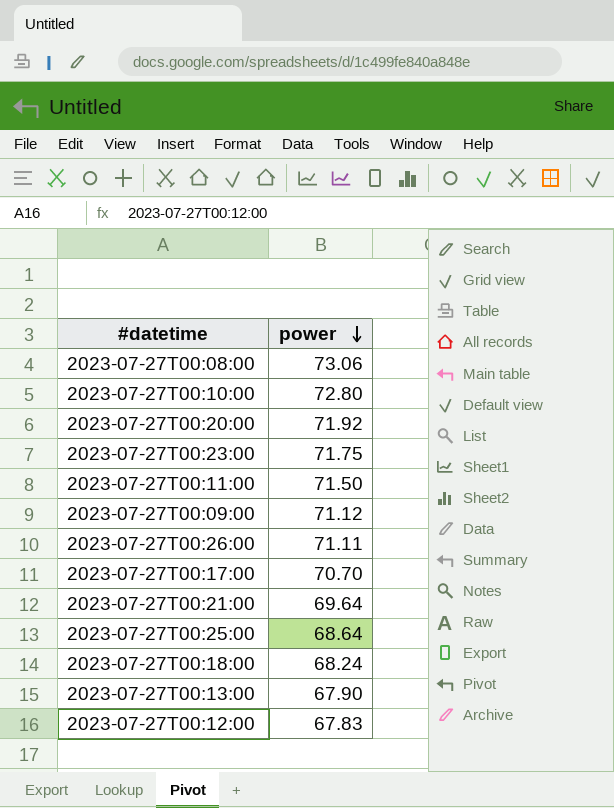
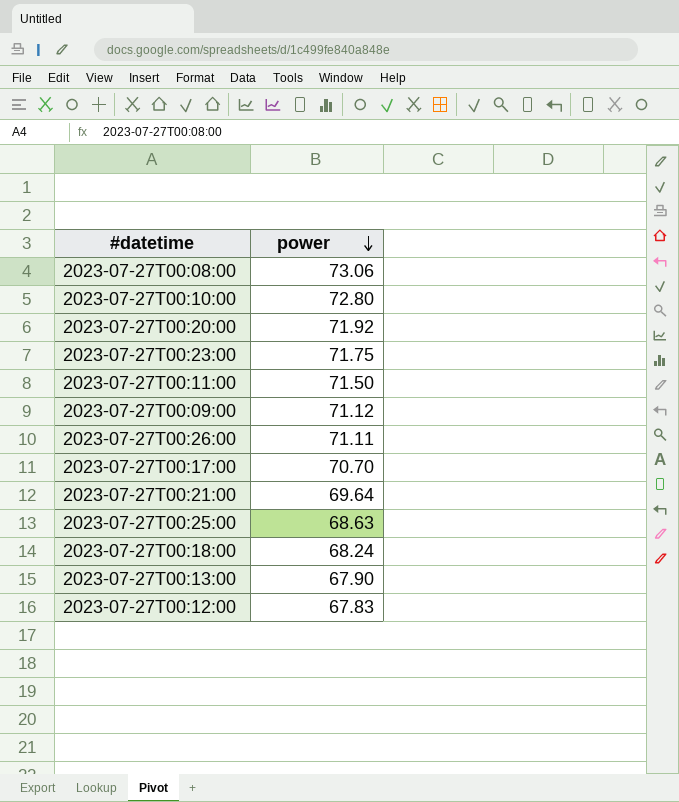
2023-07-27T00:25:00 | power: 68.64 -> 68.63

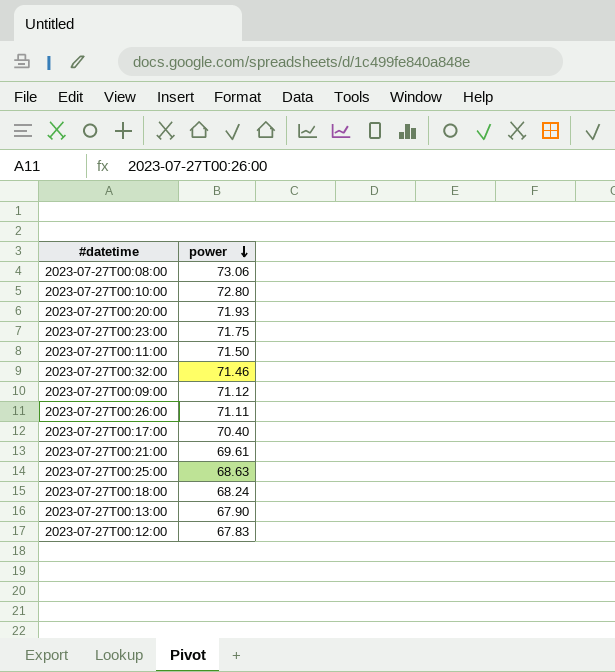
2023-07-27T00:20:00 | power: 71.92 -> 71.93
row 2023-07-27T00:32:00: none -> 71.46
2023-07-27T00:17:00 | power: 70.70 -> 70.40
2023-07-27T00:21:00 | power: 69.64 -> 69.61

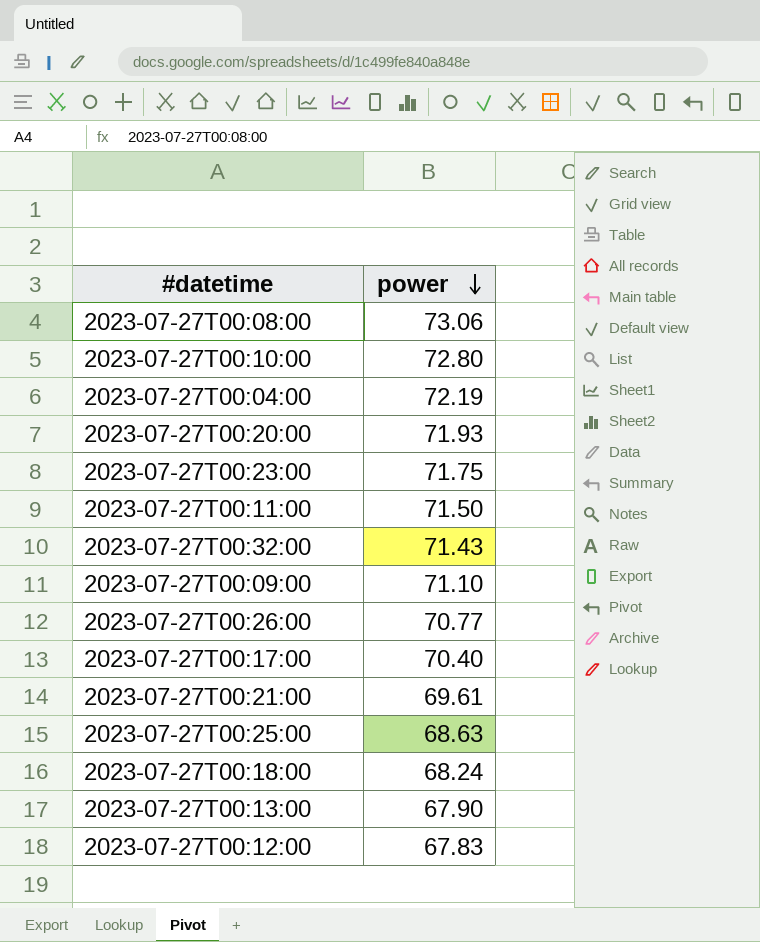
row 2023-07-27T00:04:00: none -> 72.19
2023-07-27T00:32:00 | power: 71.46 -> 71.43
2023-07-27T00:09:00 | power: 71.12 -> 71.10
2023-07-27T00:26:00 | power: 71.11 -> 70.77

